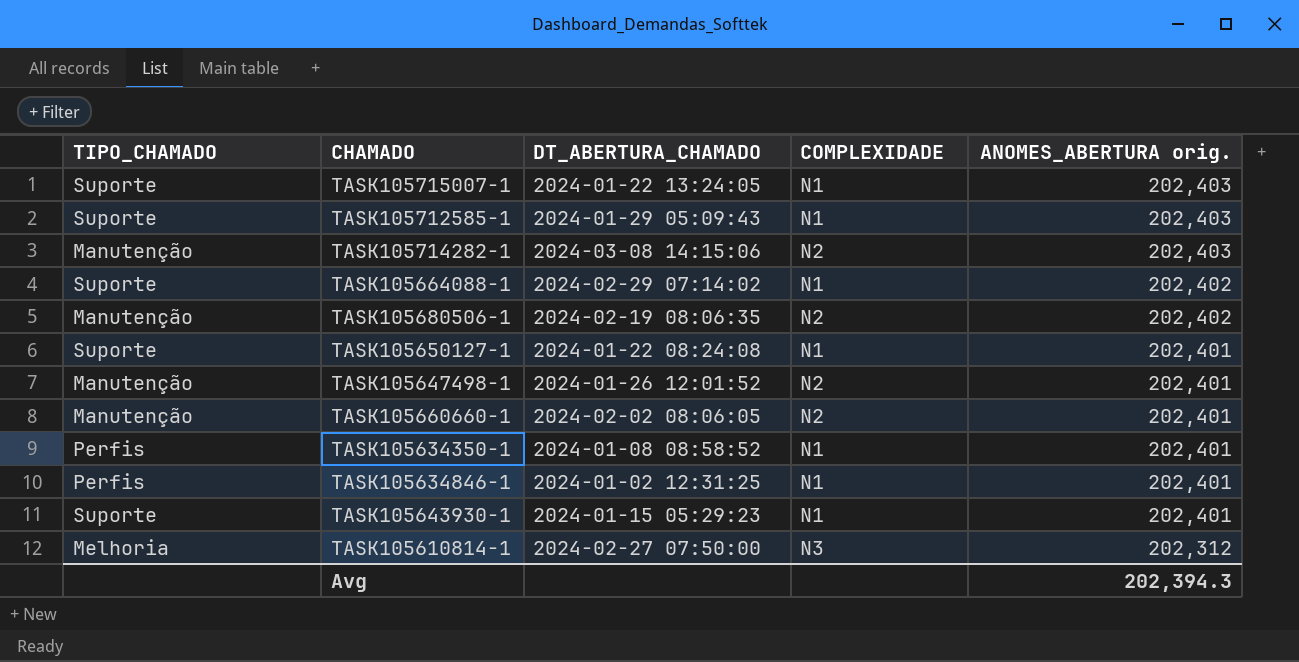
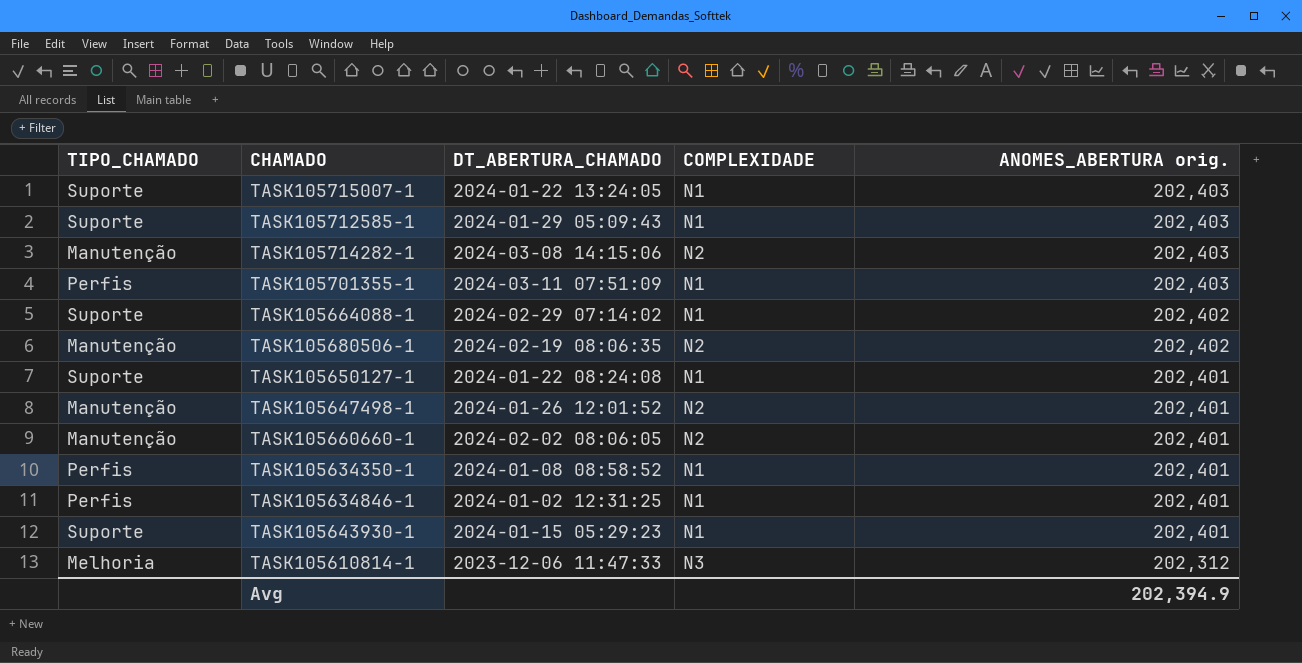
row TASK105701355-1: none -> Perfis | 2024-03-11 07:51:09 | N1 | 202,403
TASK105610814-1 | DT_ABERTURA_CHAMADO: 2024-02-27 07:50:00 -> 2023-12-06 11:47:33
Avg | ANOMES_ABERTURA orig.: 202,394.3 -> 202,394.9

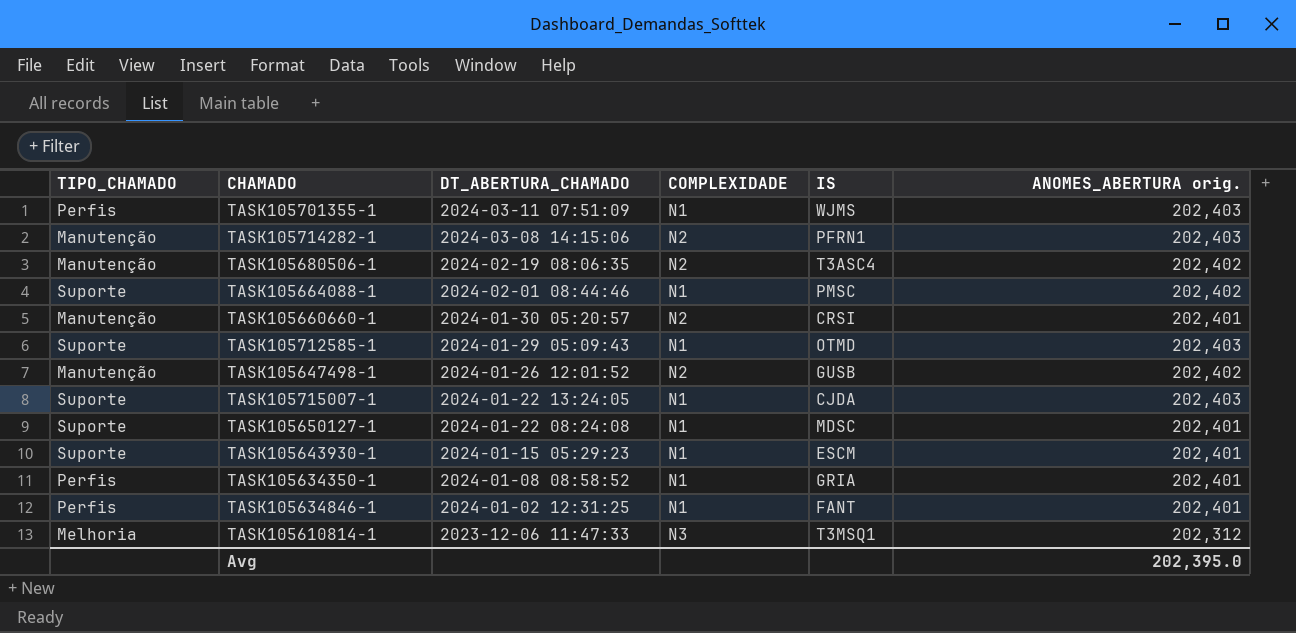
row order: ANOMES_ABERTURA orig. descending -> DT_ABERTURA_CHAMADO descending
column IS | position: none -> 5
TASK105664088-1 | DT_ABERTURA_CHAMADO: 2024-02-29 07:14:02 -> 2024-02-01 08:44:46
TASK105660660-1 | DT_ABERTURA_CHAMADO: 2024-02-02 08:06:05 -> 2024-01-30 05:20:57
TASK105647498-1 | ANOMES_ABERTURA orig.: 202,401 -> 202,402
Avg | ANOMES_ABERTURA orig.: 202,394.9 -> 202,395.0

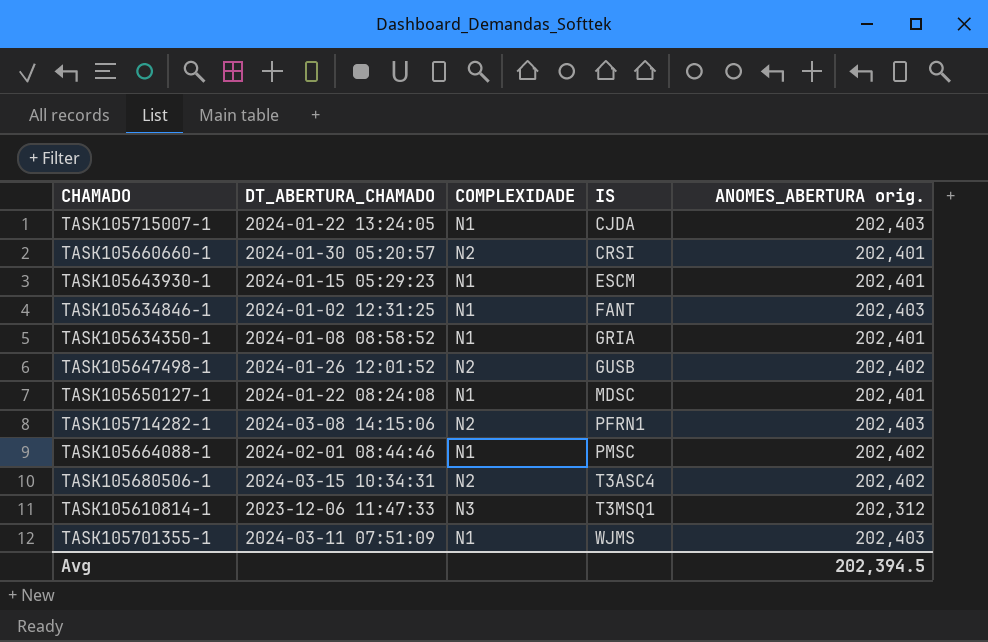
row order: DT_ABERTURA_CHAMADO descending -> IS ascending
column TIPO_CHAMADO | position: 1 -> none
row TASK105712585-1: Suporte | 2024-01-29 05:09:43 | N1 | OTMD | 202,403 -> none
TASK105634846-1 | ANOMES_ABERTURA orig.: 202,401 -> 202,403
TASK105680506-1 | DT_ABERTURA_CHAMADO: 2024-02-19 08:06:35 -> 2024-03-15 10:34:31
Avg | ANOMES_ABERTURA orig.: 202,395.0 -> 202,394.5

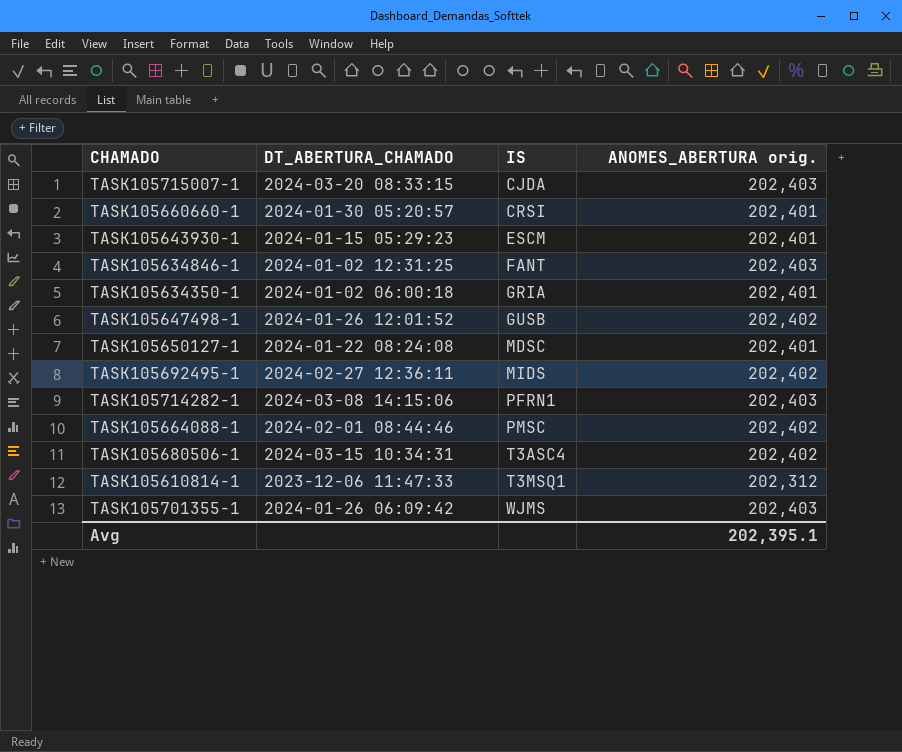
column COMPLEXIDADE | position: 3 -> none
TASK105715007-1 | DT_ABERTURA_CHAMADO: 2024-01-22 13:24:05 -> 2024-03-20 08:33:15
TASK105634350-1 | DT_ABERTURA_CHAMADO: 2024-01-08 08:58:52 -> 2024-01-02 06:00:18
row TASK105692495-1: none -> 2024-02-27 12:36:11 | MIDS | 202,402
TASK105701355-1 | DT_ABERTURA_CHAMADO: 2024-03-11 07:51:09 -> 2024-01-26 06:09:42
Avg | ANOMES_ABERTURA orig.: 202,394.5 -> 202,395.1

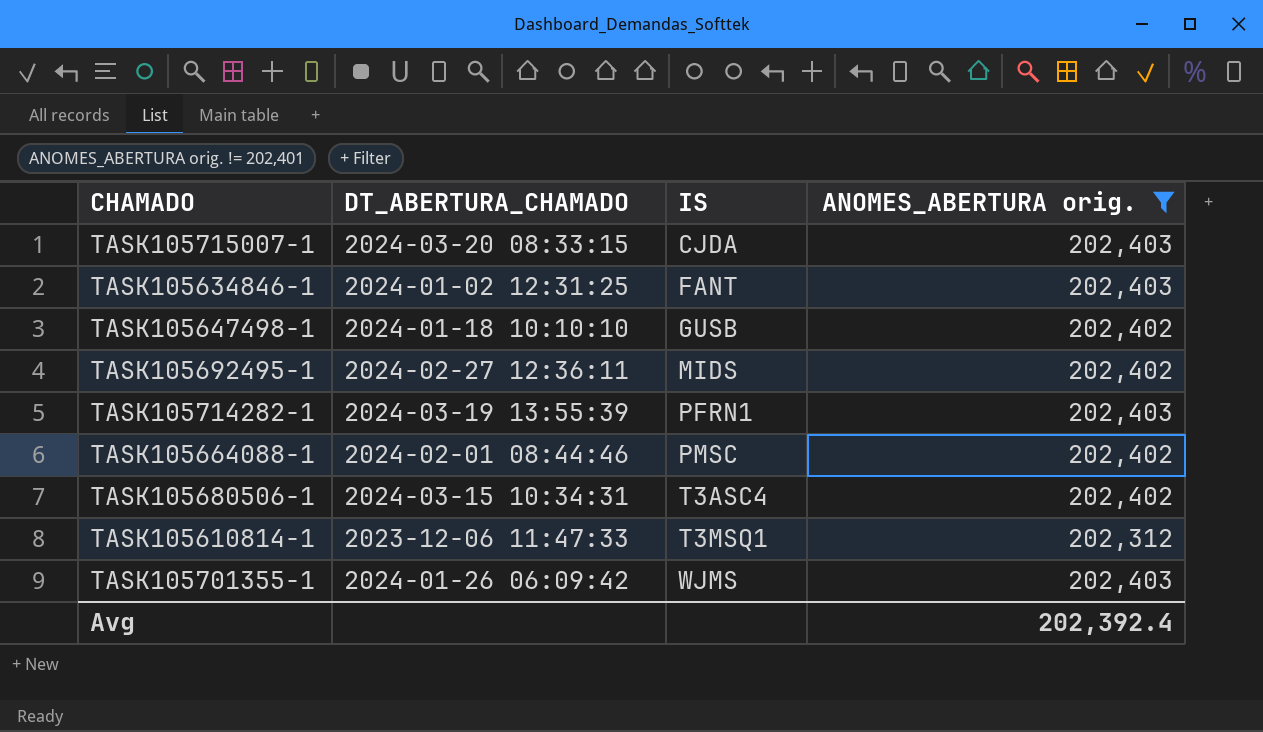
filter: none -> ANOMES_ABERTURA orig. != 202,401
TASK105647498-1 | DT_ABERTURA_CHAMADO: 2024-01-26 12:01:52 -> 2024-01-18 10:10:10
TASK105714282-1 | DT_ABERTURA_CHAMADO: 2024-03-08 14:15:06 -> 2024-03-19 13:55:39
Avg | ANOMES_ABERTURA orig.: 202,395.1 -> 202,392.4

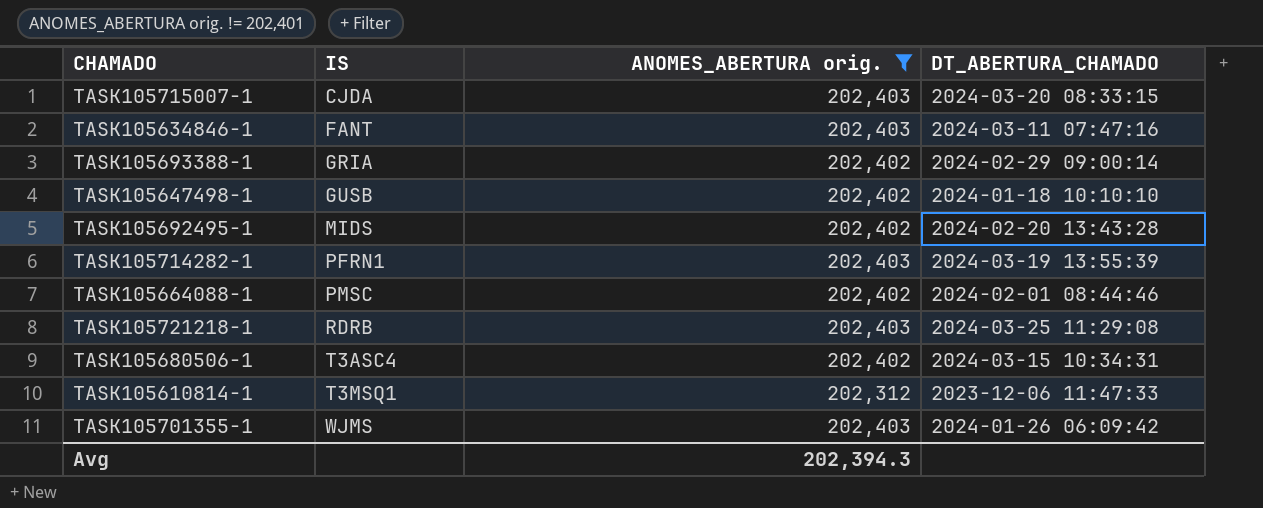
column DT_ABERTURA_CHAMADO | position: 2 -> 4
TASK105634846-1 | DT_ABERTURA_CHAMADO: 2024-01-02 12:31:25 -> 2024-03-11 07:47:16
row TASK105693388-1: none -> GRIA | 202,402 | 2024-02-29 09:00:14
TASK105692495-1 | DT_ABERTURA_CHAMADO: 2024-02-27 12:36:11 -> 2024-02-20 13:43:28
row TASK105721218-1: none -> RDRB | 202,403 | 2024-03-25 11:29:08
Avg | ANOMES_ABERTURA orig.: 202,392.4 -> 202,394.3

